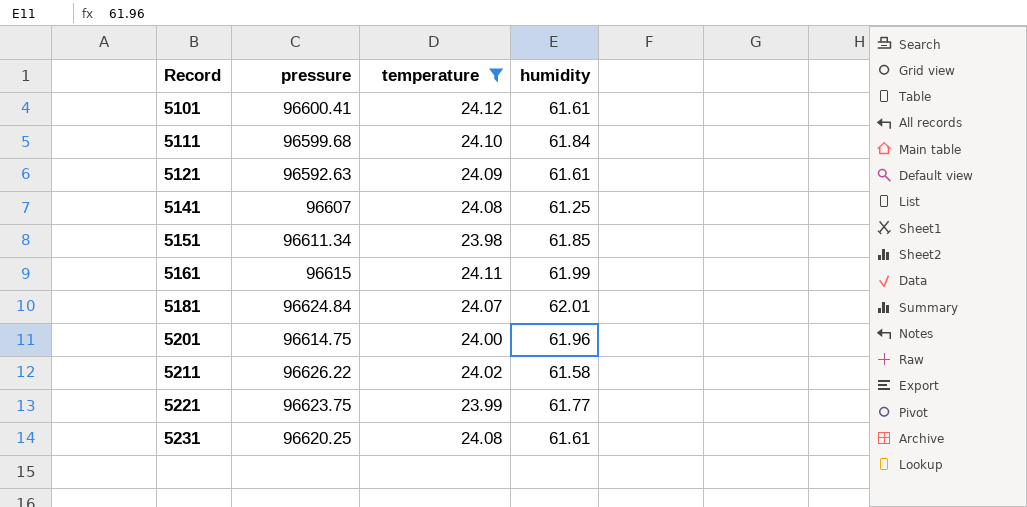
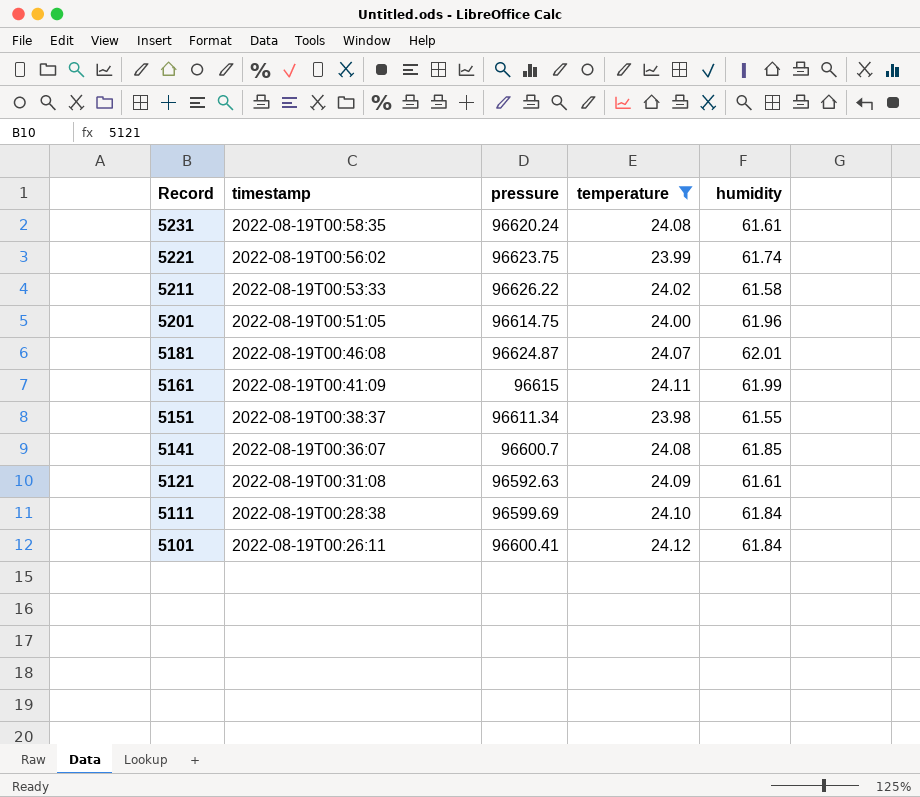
row order: Record ascending -> Record descending
column timestamp | position: none -> 2
5231 | pressure: 96620.25 -> 96620.24
5221 | humidity: 61.77 -> 61.74
5181 | pressure: 96624.84 -> 96624.87
5151 | humidity: 61.85 -> 61.55
5141 | pressure: 96607 -> 96600.7
5141 | humidity: 61.25 -> 61.85
5111 | pressure: 96599.68 -> 96599.69
5101 | humidity: 61.61 -> 61.84

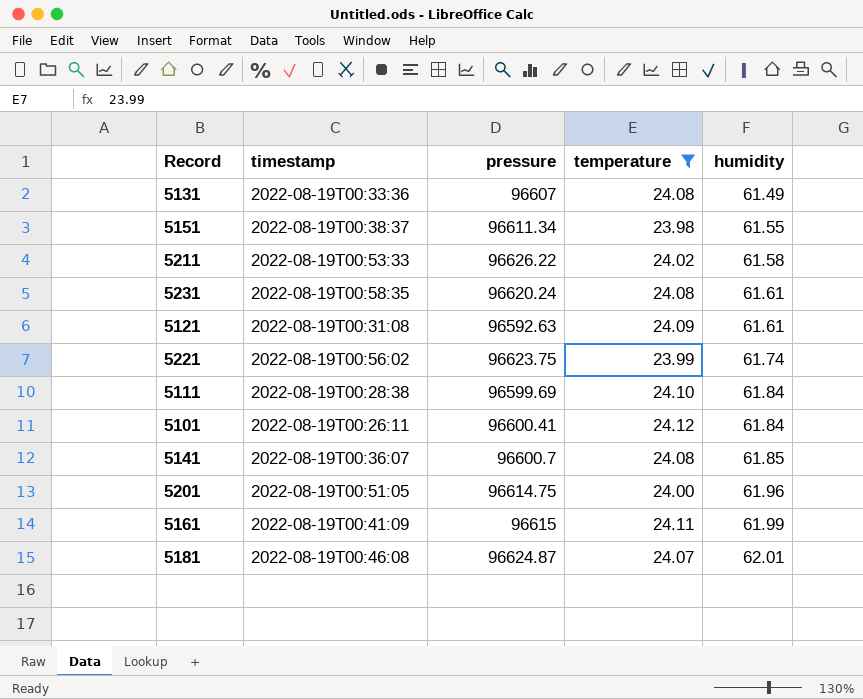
row order: Record descending -> humidity ascending
row 5131: none -> 2022-08-19T00:33:36 | 96607 | 24.08 | 61.49

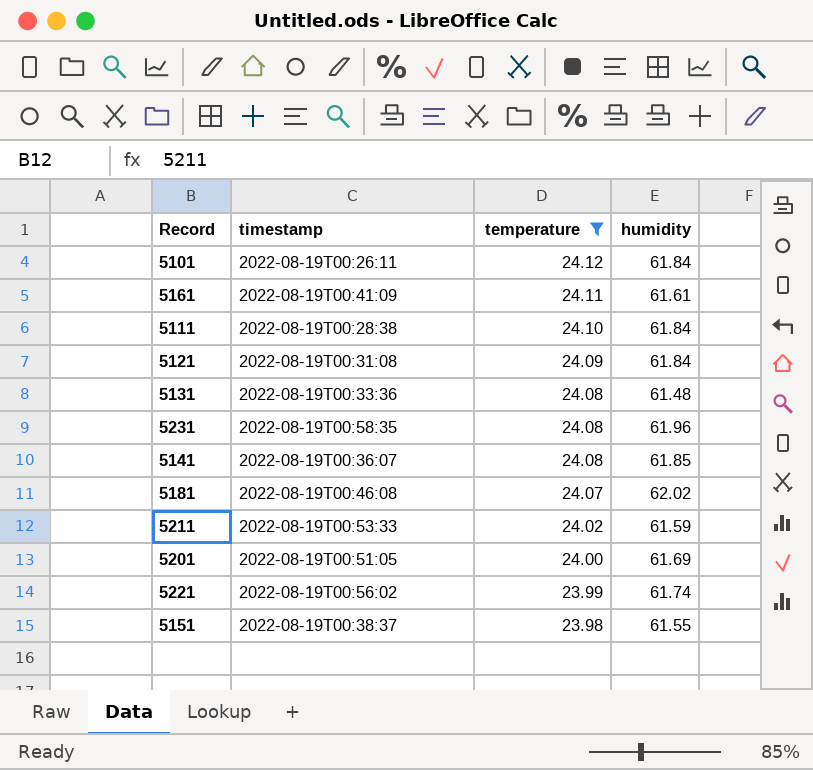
row order: humidity ascending -> temperature descending
column pressure | position: 3 -> none
5161 | humidity: 61.99 -> 61.61
5121 | humidity: 61.61 -> 61.84
5131 | humidity: 61.49 -> 61.48
5231 | humidity: 61.61 -> 61.96
5181 | humidity: 62.01 -> 62.02
5211 | humidity: 61.58 -> 61.59
5201 | humidity: 61.96 -> 61.69

